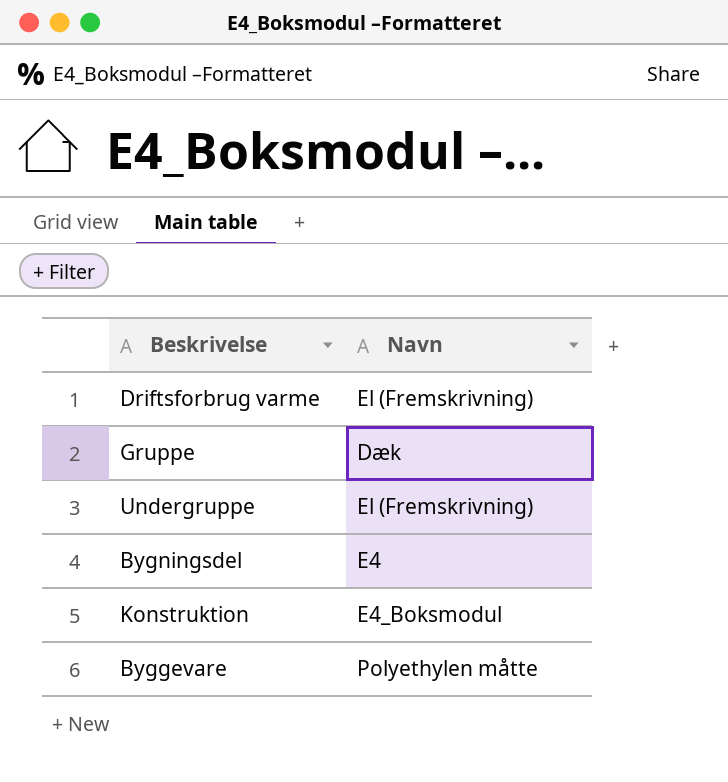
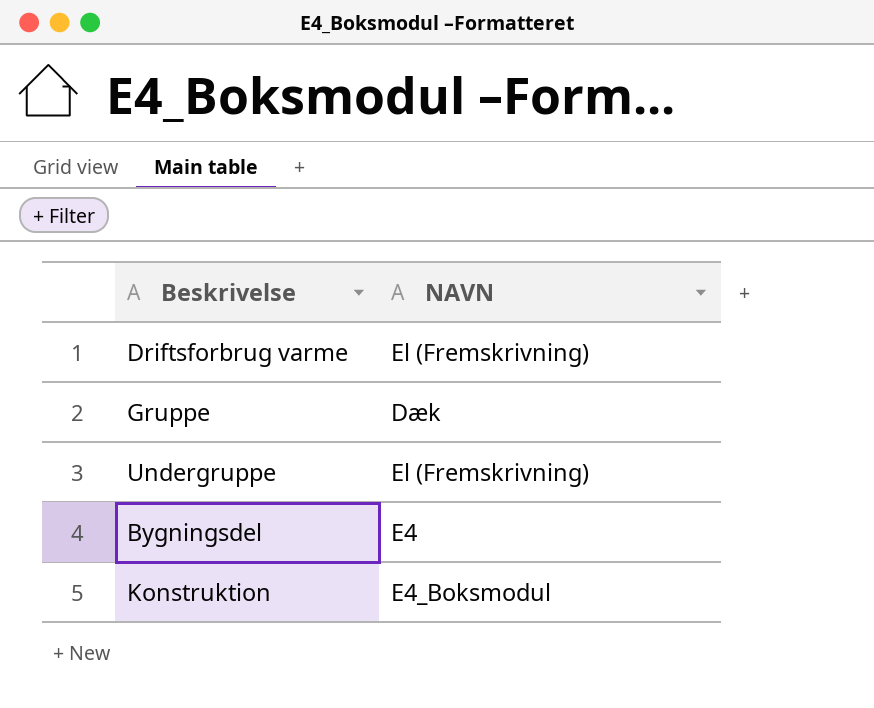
column name: Navn -> NAVN
row Byggevare: Polyethylen måtte -> none

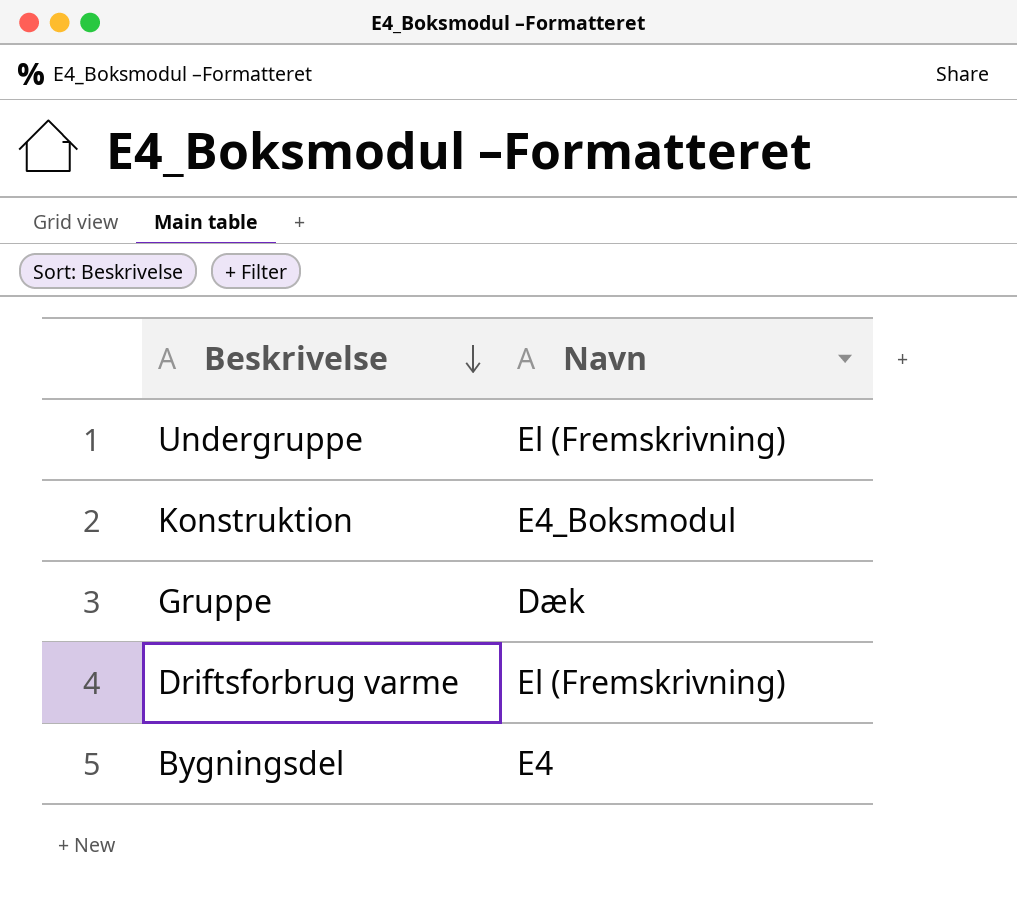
row order: none -> Beskrivelse descending
column name: NAVN -> Navn

